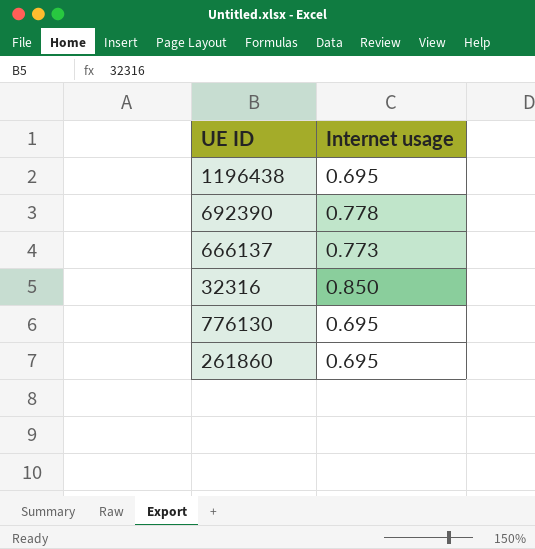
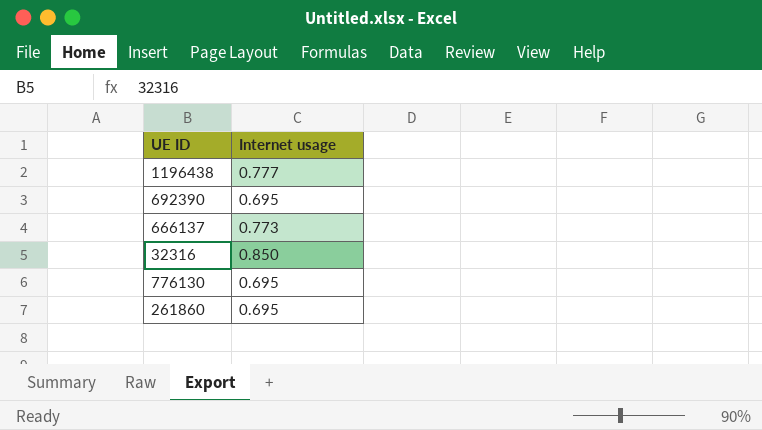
1196438 | Internet usage: 0.695 -> 0.777
692390 | Internet usage: 0.778 -> 0.695

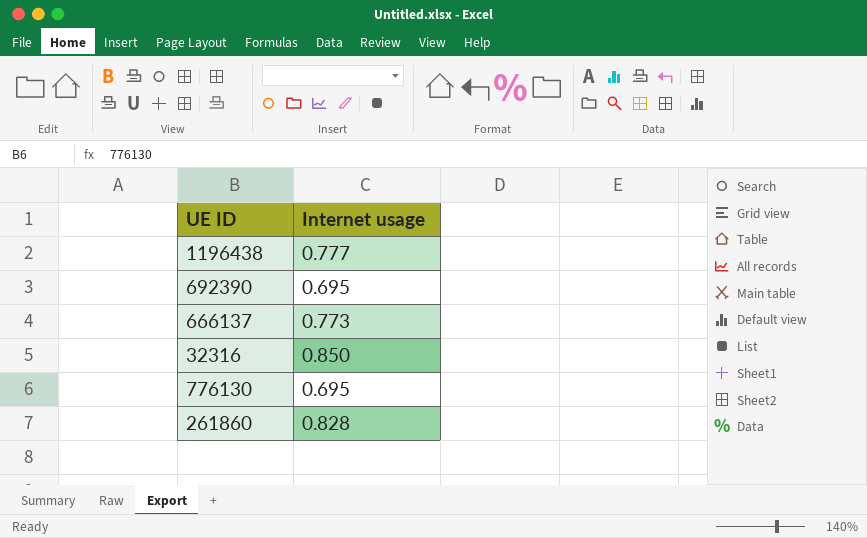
261860 | Internet usage: 0.695 -> 0.828

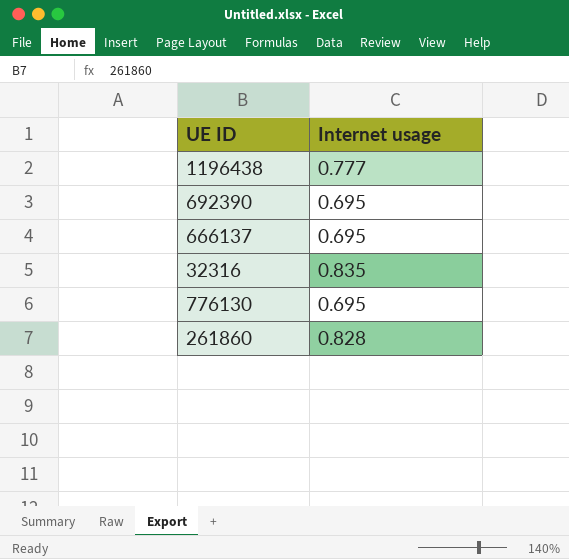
666137 | Internet usage: 0.773 -> 0.695
32316 | Internet usage: 0.850 -> 0.835

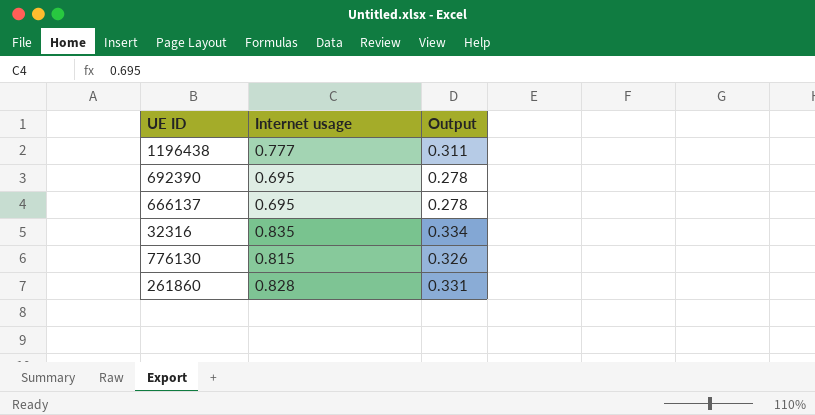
column Output | formula: none -> [Internet usage] * 0.4
776130 | Internet usage: 0.695 -> 0.815

